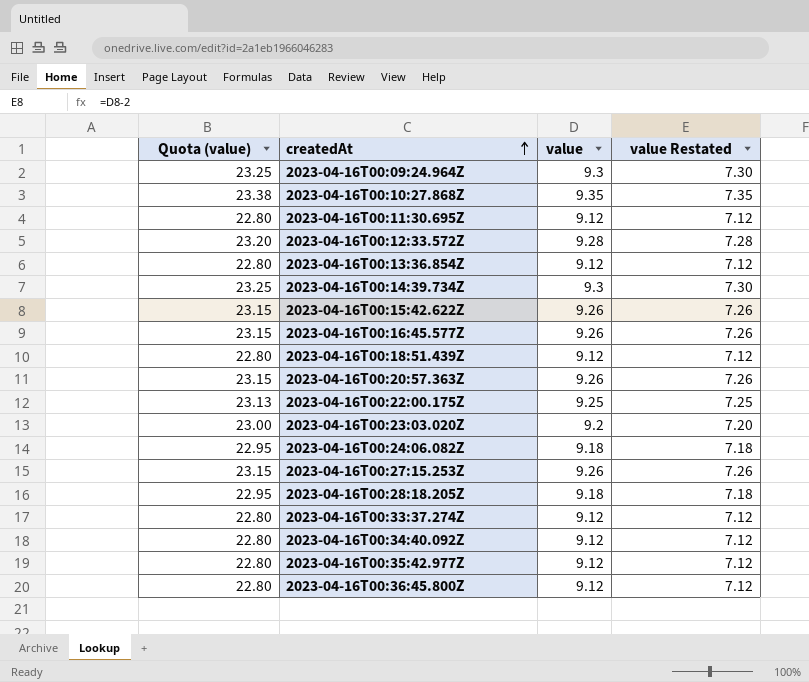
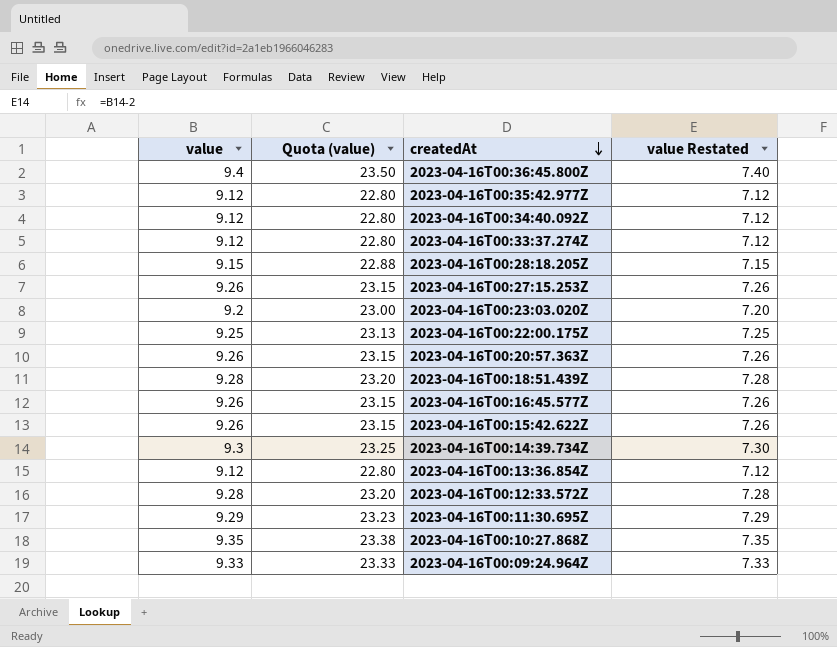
row order: createdAt ascending -> createdAt descending
column value | position: 3 -> 1
row 2023-04-16T00:24:06.082Z: 22.95 | 9.18 | 7.18 -> none
2023-04-16T00:36:45.800Z | value: 9.12 -> 9.4
2023-04-16T00:36:45.800Z | Quota (value): 22.80 -> 23.50
2023-04-16T00:36:45.800Z | value Restated: 7.12 -> 7.40
2023-04-16T00:28:18.205Z | value: 9.18 -> 9.15
2023-04-16T00:28:18.205Z | Quota (value): 22.95 -> 22.88
2023-04-16T00:28:18.205Z | value Restated: 7.18 -> 7.15
2023-04-16T00:18:51.439Z | value: 9.12 -> 9.28
2023-04-16T00:18:51.439Z | Quota (value): 22.80 -> 23.20
2023-04-16T00:18:51.439Z | value Restated: 7.12 -> 7.28
2023-04-16T00:11:30.695Z | value: 9.12 -> 9.29
2023-04-16T00:11:30.695Z | Quota (value): 22.80 -> 23.23
2023-04-16T00:11:30.695Z | value Restated: 7.12 -> 7.29
2023-04-16T00:09:24.964Z | value: 9.3 -> 9.33
2023-04-16T00:09:24.964Z | Quota (value): 23.25 -> 23.33
2023-04-16T00:09:24.964Z | value Restated: 7.30 -> 7.33

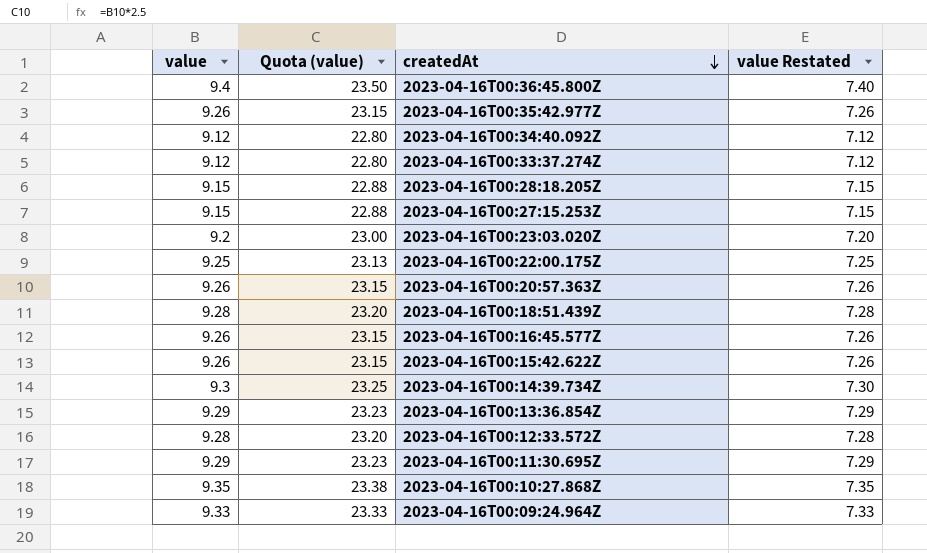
2023-04-16T00:35:42.977Z | value: 9.12 -> 9.26
2023-04-16T00:35:42.977Z | Quota (value): 22.80 -> 23.15
2023-04-16T00:35:42.977Z | value Restated: 7.12 -> 7.26
2023-04-16T00:27:15.253Z | value: 9.26 -> 9.15
2023-04-16T00:27:15.253Z | Quota (value): 23.15 -> 22.88
2023-04-16T00:27:15.253Z | value Restated: 7.26 -> 7.15
2023-04-16T00:13:36.854Z | value: 9.12 -> 9.29
2023-04-16T00:13:36.854Z | Quota (value): 22.80 -> 23.23
2023-04-16T00:13:36.854Z | value Restated: 7.12 -> 7.29

